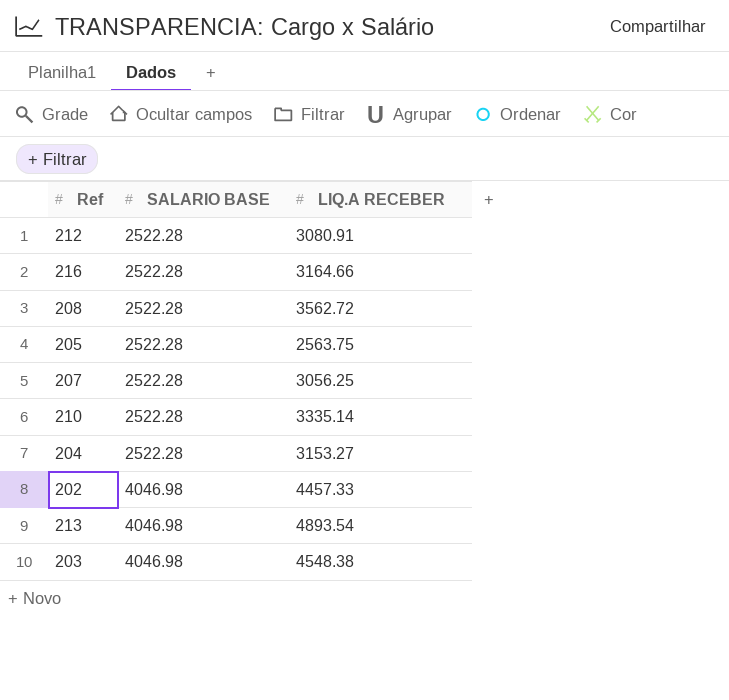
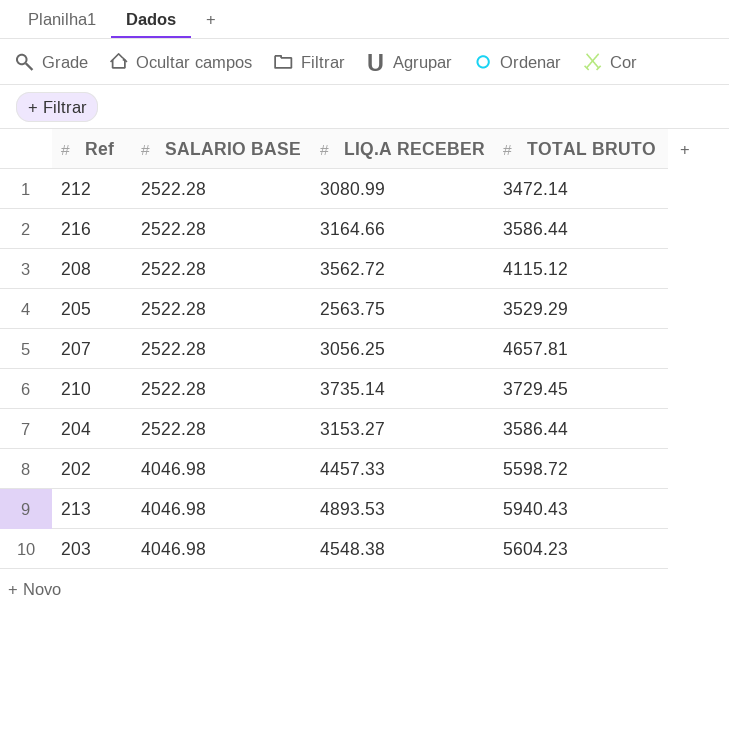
column TOTAL BRUTO | position: none -> 4
212 | LIQ.A RECEBER: 3080.91 -> 3080.99
210 | LIQ.A RECEBER: 3335.14 -> 3735.14
213 | LIQ.A RECEBER: 4893.54 -> 4893.53

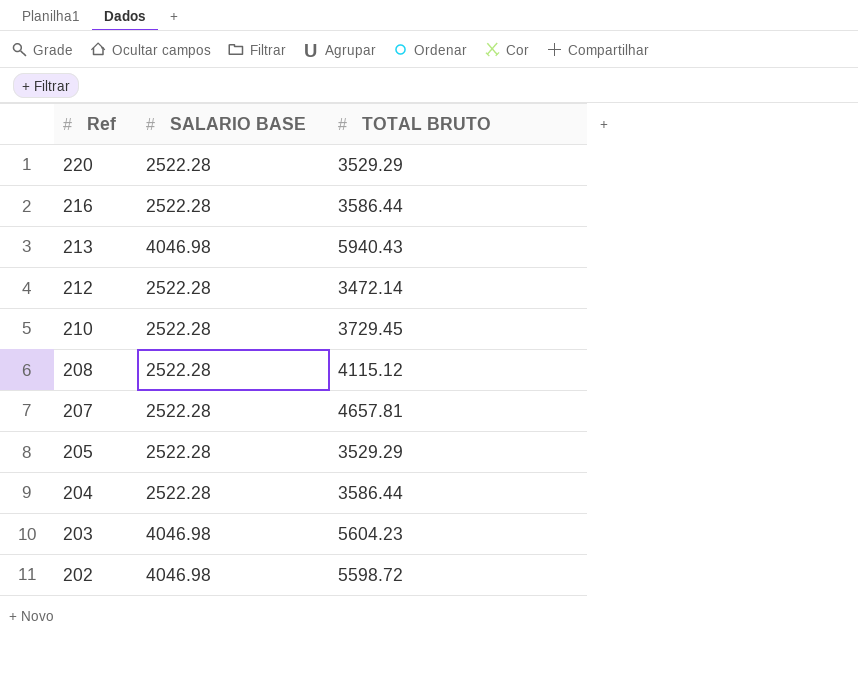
row order: SALARIO BASE ascending -> Ref descending
column LIQ.A RECEBER | position: 3 -> none
row 220: none -> 2522.28 | 3529.29

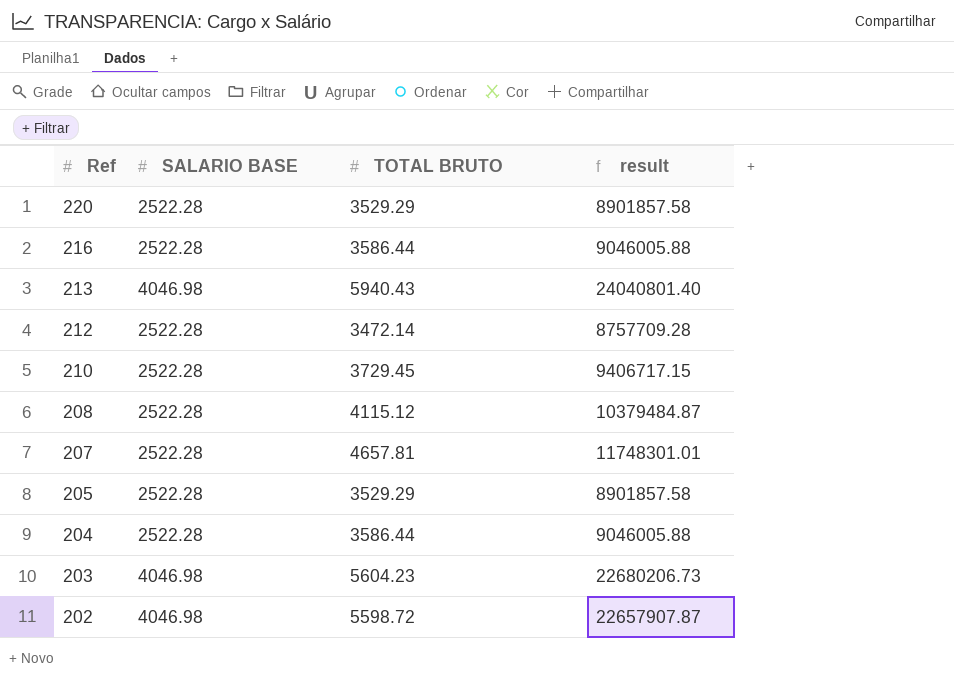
column result | formula: none -> [SALARIO BASE] * [TOTAL BRUTO]

